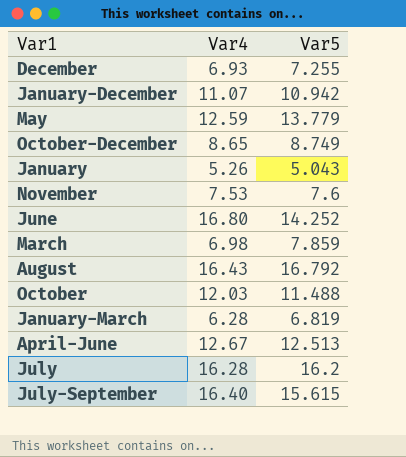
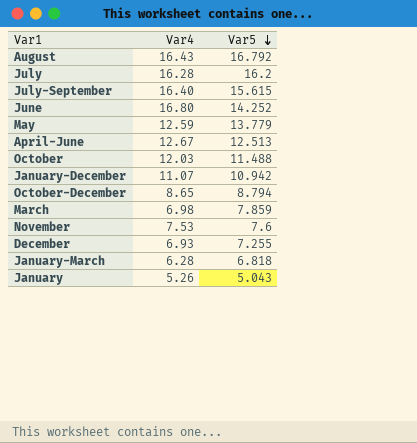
row order: none -> Var5 descending
October-December | Var5: 8.749 -> 8.794
January-March | Var5: 6.819 -> 6.818

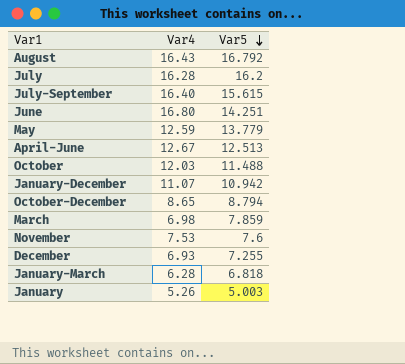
June | Var5: 14.252 -> 14.251
January | Var5: 5.043 -> 5.003

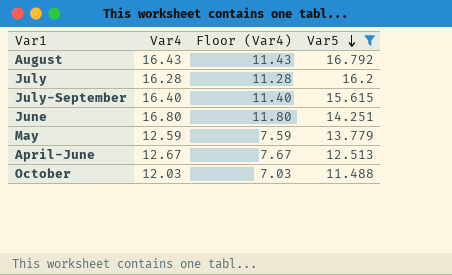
filter: none -> Var5 >= 11.488
column Floor (Var4) | formula: none -> [Var4] - 5

